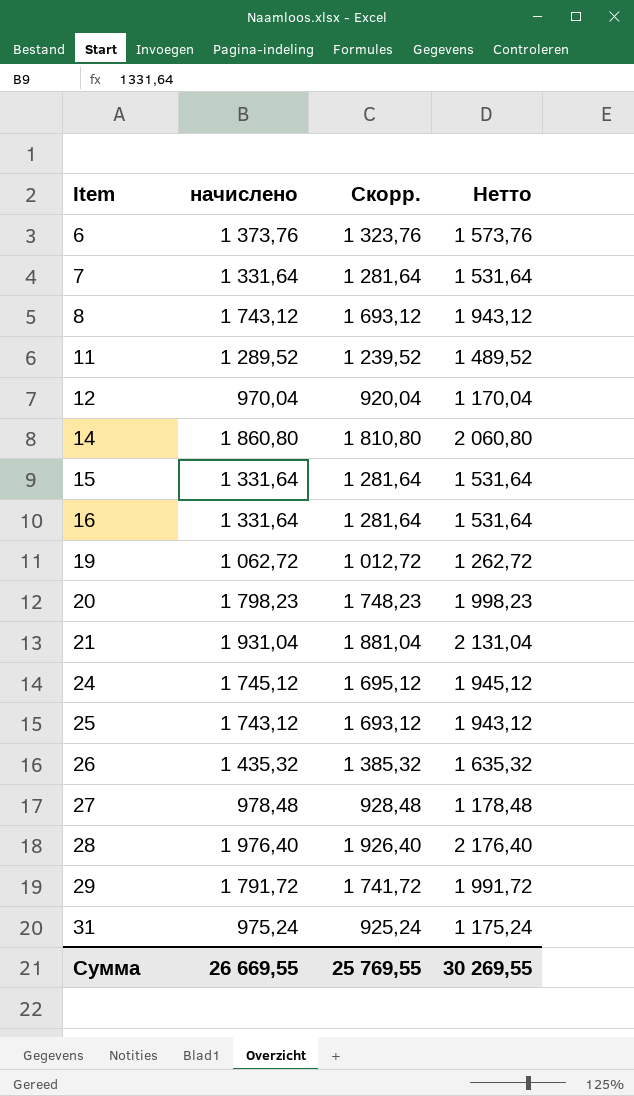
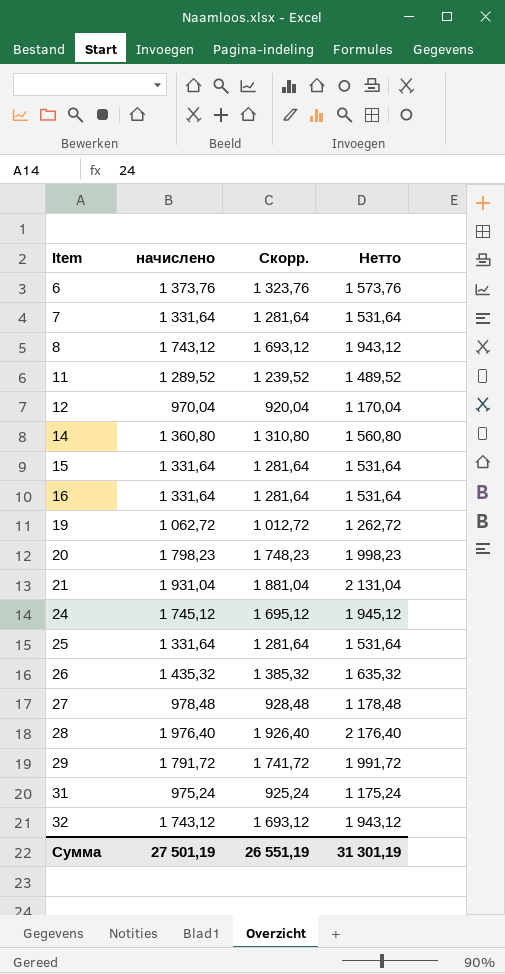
14 | начислено: 1 860,80 -> 1 360,80
14 | Скорр.: 1 810,80 -> 1 310,80
14 | Нетто: 2 060,80 -> 1 560,80
25 | начислено: 1 743,12 -> 1 331,64
25 | Скорр.: 1 693,12 -> 1 281,64
25 | Нетто: 1 943,12 -> 1 531,64
row 32: none -> 1 743,12 | 1 693,12 | 1 943,12
Сумма | начислено: 26 669,55 -> 27 501,19
Сумма | Скорр.: 25 769,55 -> 26 551,19
Сумма | Нетто: 30 269,55 -> 31 301,19

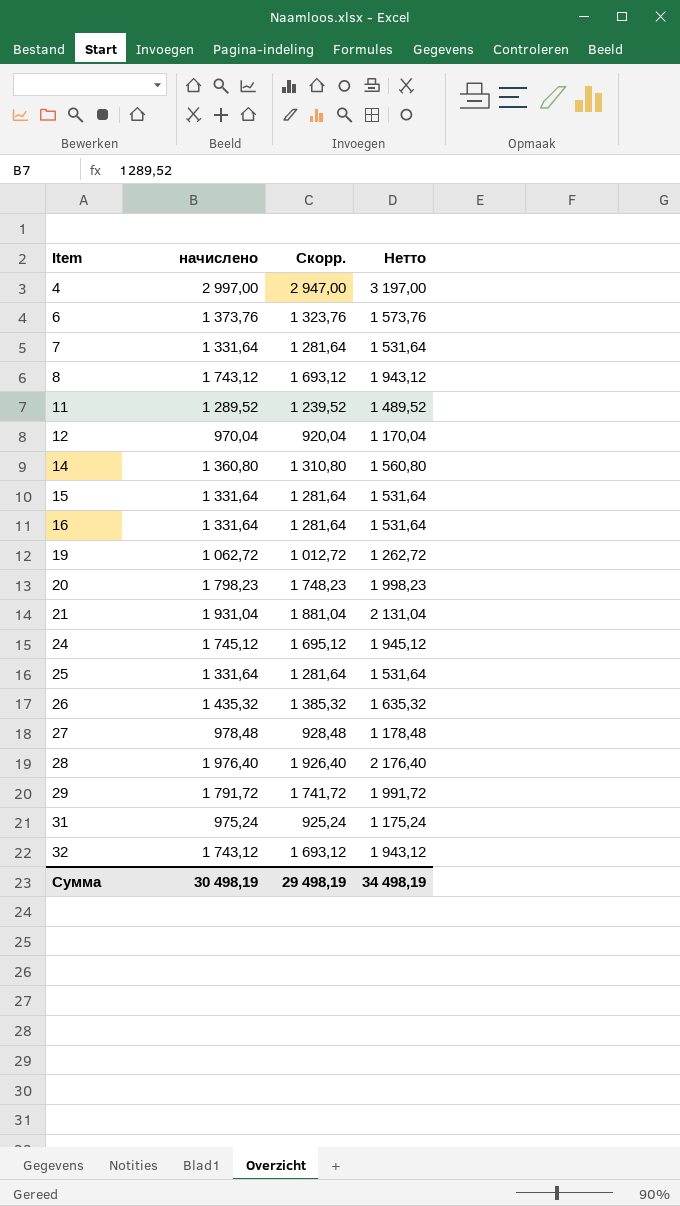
row 4: none -> 2 997,00 | 2 947,00 | 3 197,00
Сумма | начислено: 27 501,19 -> 30 498,19
Сумма | Скорр.: 26 551,19 -> 29 498,19
Сумма | Нетто: 31 301,19 -> 34 498,19

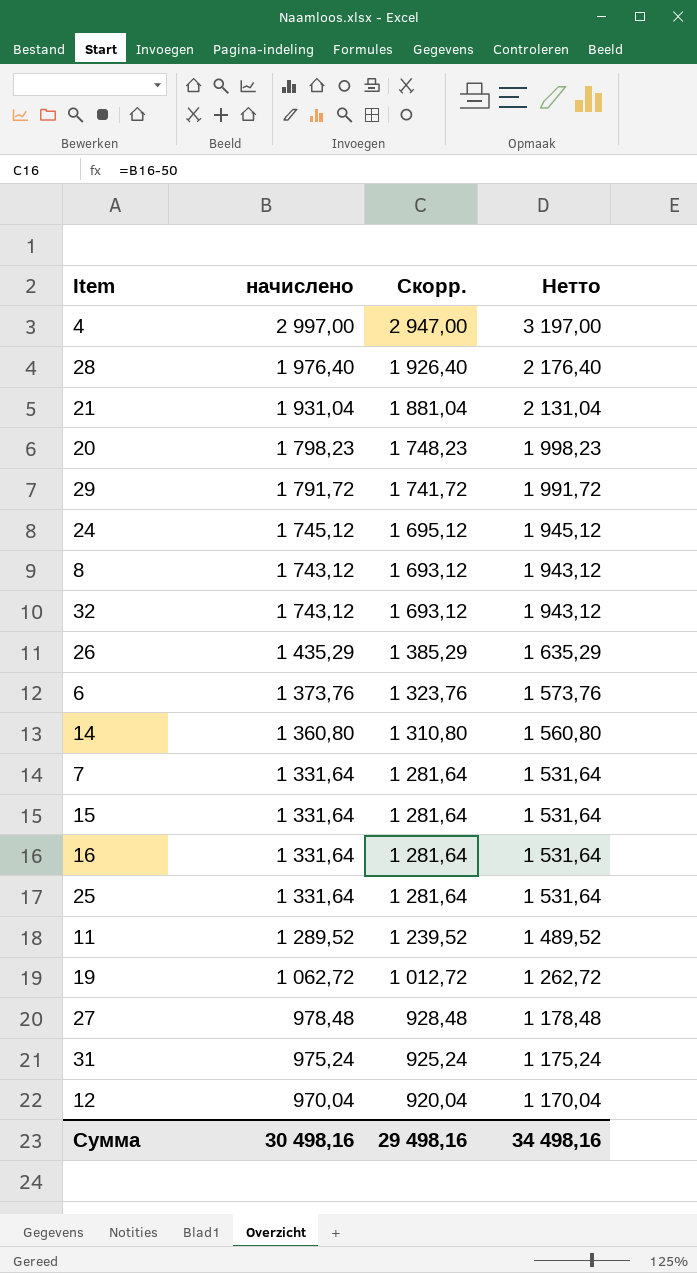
row order: Item ascending -> начислено descending
26 | начислено: 1 435,32 -> 1 435,29
26 | Скорр.: 1 385,32 -> 1 385,29
26 | Нетто: 1 635,32 -> 1 635,29
Сумма | начислено: 30 498,19 -> 30 498,16
Сумма | Скорр.: 29 498,19 -> 29 498,16
Сумма | Нетто: 34 498,19 -> 34 498,16

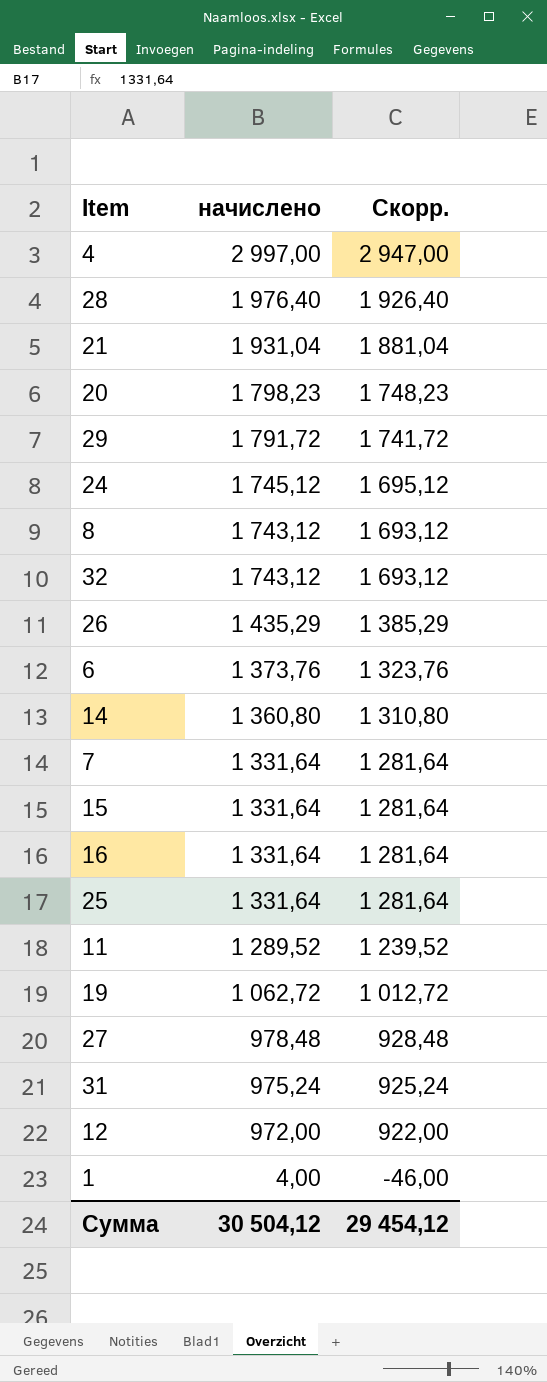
column Нетто | formula: [начислено] + 200 -> none
12 | начислено: 970,04 -> 972,00
12 | Скорр.: 920,04 -> 922,00
row 1: none -> 4,00 | -46,00
Сумма | начислено: 30 498,16 -> 30 504,12
Сумма | Скорр.: 29 498,16 -> 29 454,12

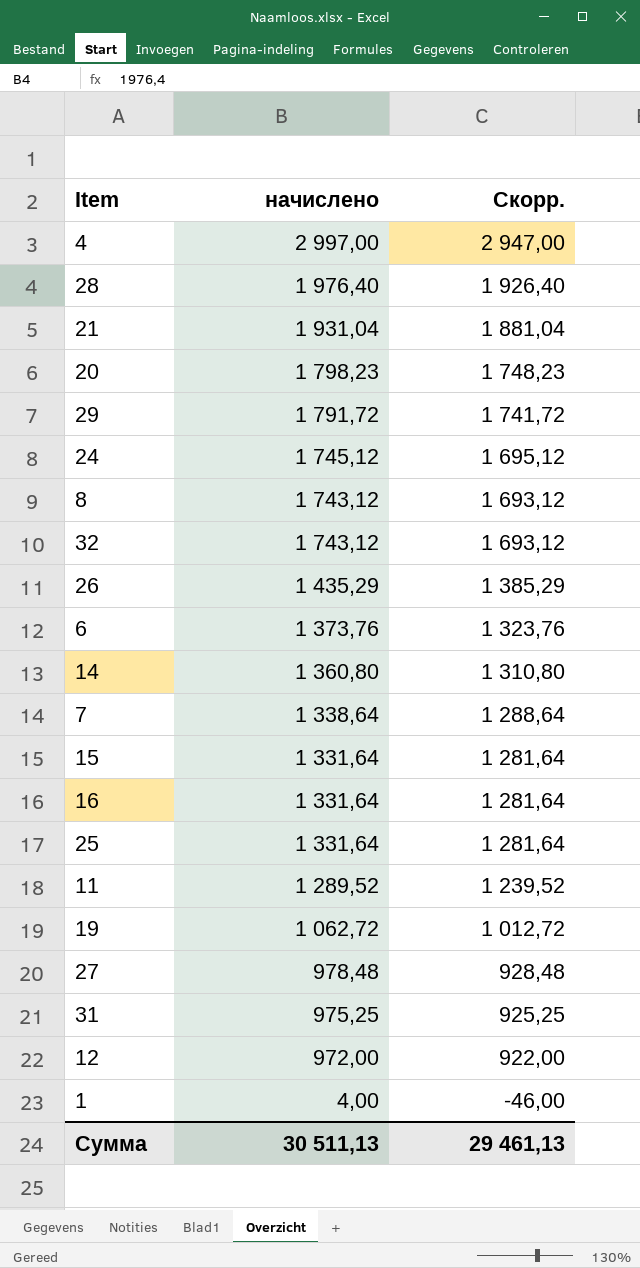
7 | начислено: 1 331,64 -> 1 338,64
7 | Скорр.: 1 281,64 -> 1 288,64
31 | начислено: 975,24 -> 975,25
31 | Скорр.: 925,24 -> 925,25
Сумма | начислено: 30 504,12 -> 30 511,13
Сумма | Скорр.: 29 454,12 -> 29 461,13

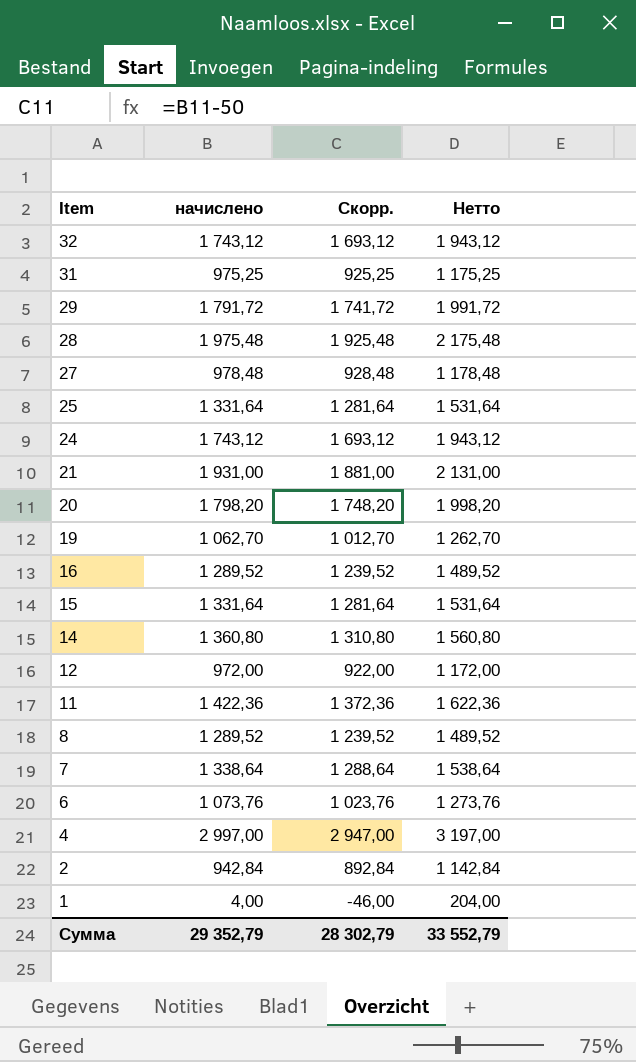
row order: начислено descending -> Item descending
column Нетто | formula: none -> [начислено] + 200
row 26: 1 435,29 | 1 385,29 -> none
28 | начислено: 1 976,40 -> 1 975,48
28 | Скорр.: 1 926,40 -> 1 925,48
24 | начислено: 1 745,12 -> 1 743,12
24 | Скорр.: 1 695,12 -> 1 693,12
21 | начислено: 1 931,04 -> 1 931,00
21 | Скорр.: 1 881,04 -> 1 881,00
20 | начислено: 1 798,23 -> 1 798,20
20 | Скорр.: 1 748,23 -> 1 748,20
19 | начислено: 1 062,72 -> 1 062,70
19 | Скорр.: 1 012,72 -> 1 012,70
16 | начислено: 1 331,64 -> 1 289,52
16 | Скорр.: 1 281,64 -> 1 239,52
11 | начислено: 1 289,52 -> 1 422,36
11 | Скорр.: 1 239,52 -> 1 372,36
8 | начислено: 1 743,12 -> 1 289,52
8 | Скорр.: 1 693,12 -> 1 239,52
6 | начислено: 1 373,76 -> 1 073,76
6 | Скорр.: 1 323,76 -> 1 023,76
row 2: none -> 942,84 | 892,84 | 1 142,84
Сумма | начислено: 30 511,13 -> 29 352,79
Сумма | Скорр.: 29 461,13 -> 28 302,79

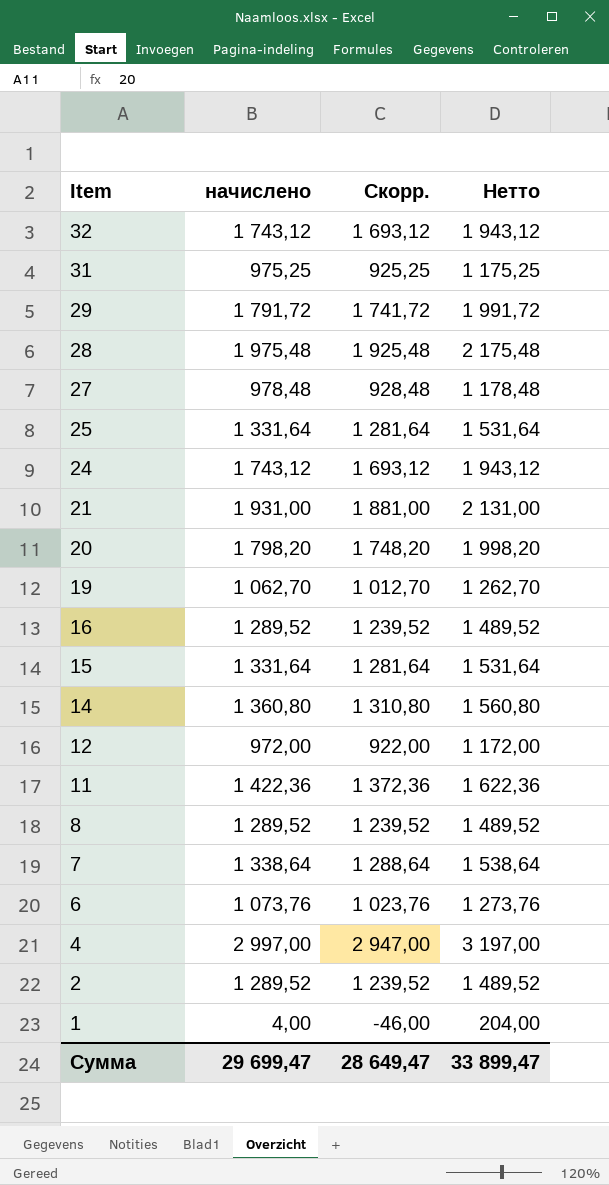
2 | начислено: 942,84 -> 1 289,52
2 | Скорр.: 892,84 -> 1 239,52
2 | Нетто: 1 142,84 -> 1 489,52
Сумма | начислено: 29 352,79 -> 29 699,47
Сумма | Скорр.: 28 302,79 -> 28 649,47
Сумма | Нетто: 33 552,79 -> 33 899,47

